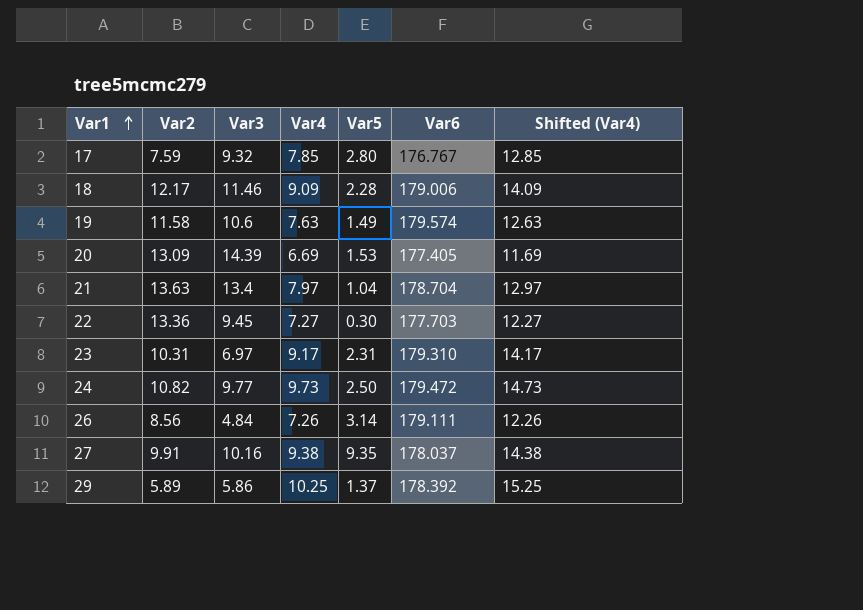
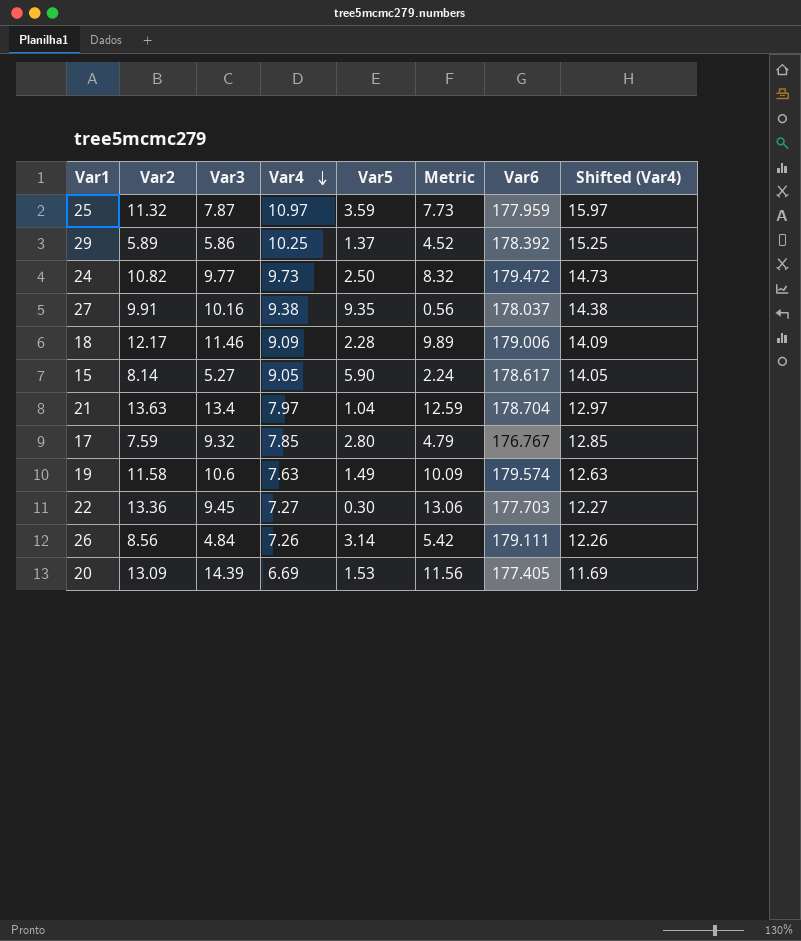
row order: Var1 ascending -> Var4 descending
column Metric | formula: none -> [Var2] - [Var5]
row 23: 10.31 | 6.97 | 9.17 | 2.31 | 179.310 | 14.17 -> none
row 25: none -> 11.32 | 7.87 | 10.97 | 3.59 | 7.73 | 177.959 | 15.97
row 15: none -> 8.14 | 5.27 | 9.05 | 5.90 | 2.24 | 178.617 | 14.05

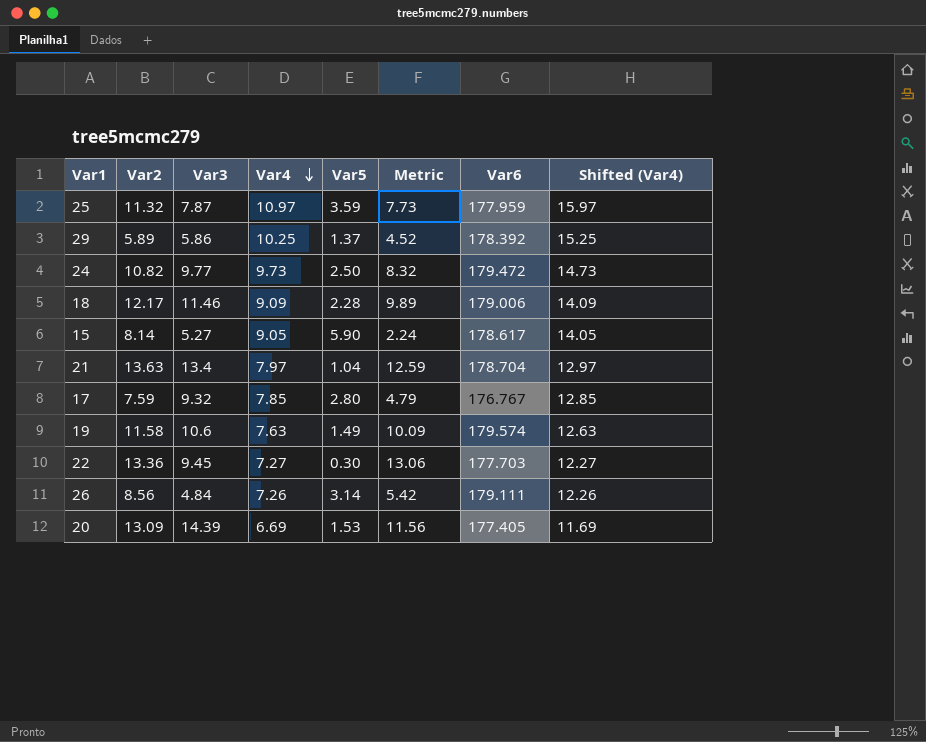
row 27: 9.91 | 10.16 | 9.38 | 9.35 | 0.56 | 178.037 | 14.38 -> none

